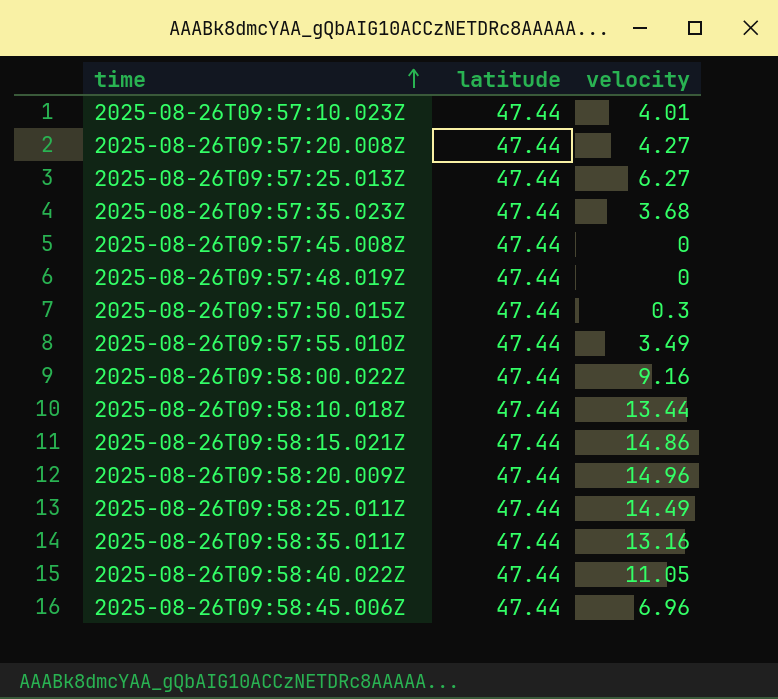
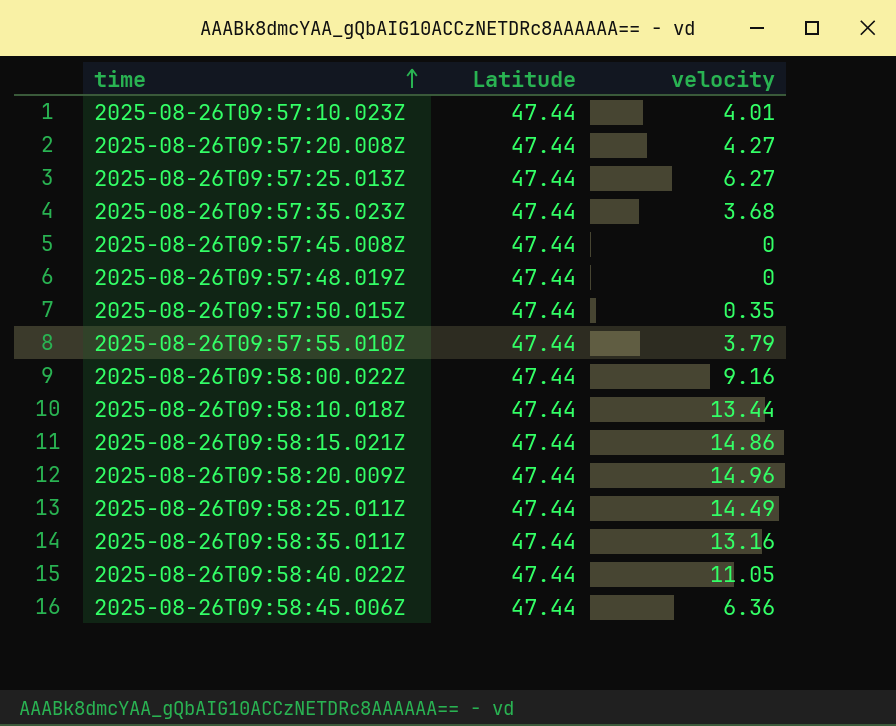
column name: latitude -> Latitude
2025-08-26T09:57:50.015Z | velocity: 0.3 -> 0.35
2025-08-26T09:57:55.010Z | velocity: 3.49 -> 3.79
2025-08-26T09:58:45.006Z | velocity: 6.96 -> 6.36

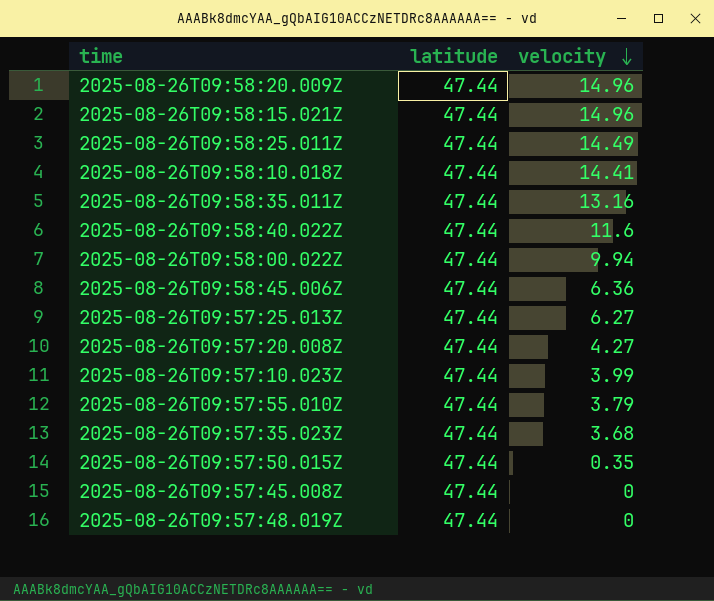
row order: time ascending -> velocity descending
column name: Latitude -> latitude
2025-08-26T09:58:15.021Z | velocity: 14.86 -> 14.96
2025-08-26T09:58:10.018Z | velocity: 13.44 -> 14.41
2025-08-26T09:58:40.022Z | velocity: 11.05 -> 11.6
2025-08-26T09:58:00.022Z | velocity: 9.16 -> 9.94
2025-08-26T09:57:10.023Z | velocity: 4.01 -> 3.99

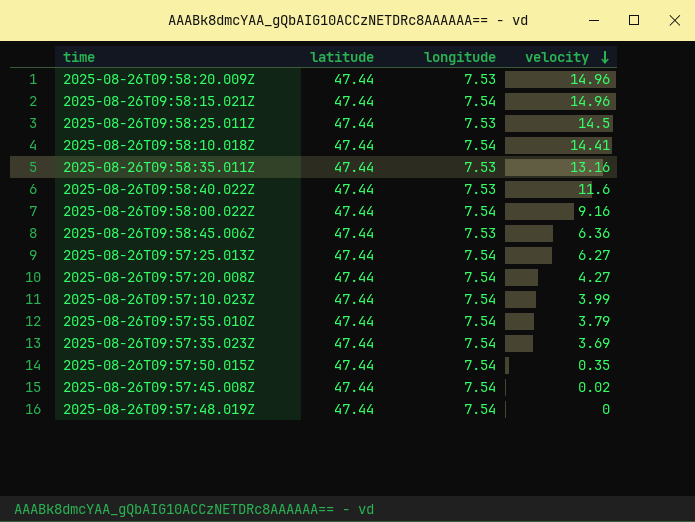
column longitude | position: none -> 3
2025-08-26T09:58:25.011Z | velocity: 14.49 -> 14.5
2025-08-26T09:58:00.022Z | velocity: 9.94 -> 9.16
2025-08-26T09:57:35.023Z | velocity: 3.68 -> 3.69
2025-08-26T09:57:45.008Z | velocity: 0 -> 0.02

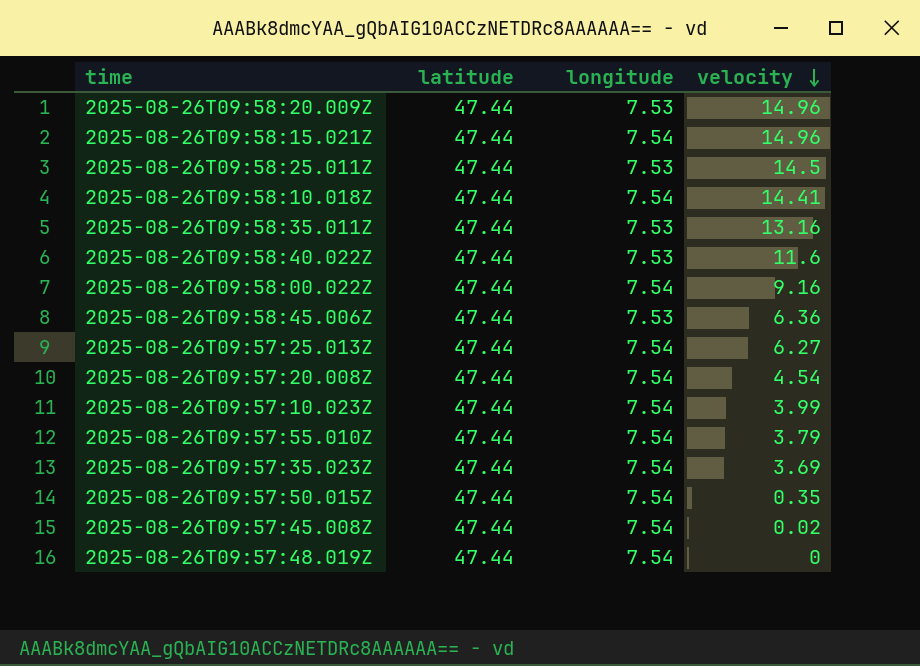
2025-08-26T09:57:20.008Z | velocity: 4.27 -> 4.54

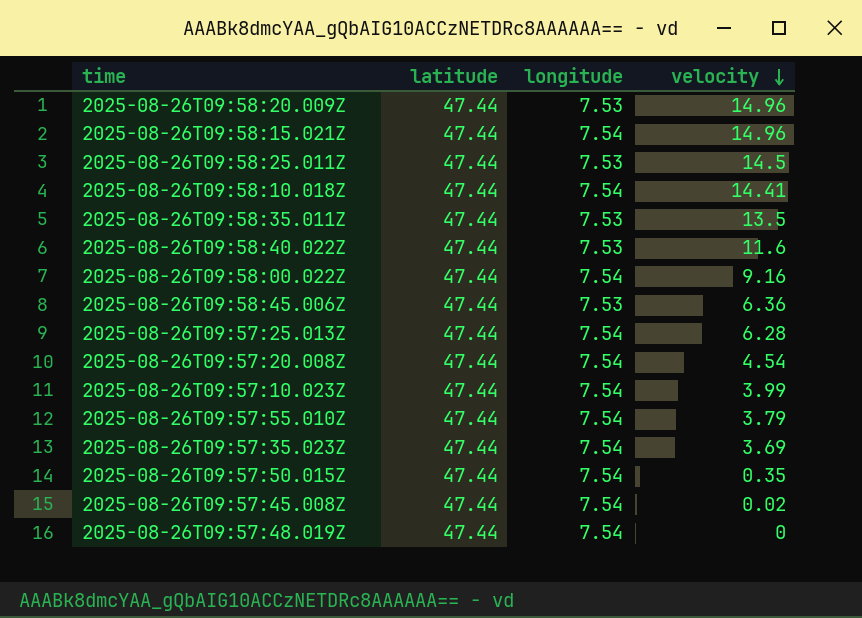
2025-08-26T09:58:35.011Z | velocity: 13.16 -> 13.5
2025-08-26T09:57:25.013Z | velocity: 6.27 -> 6.28

